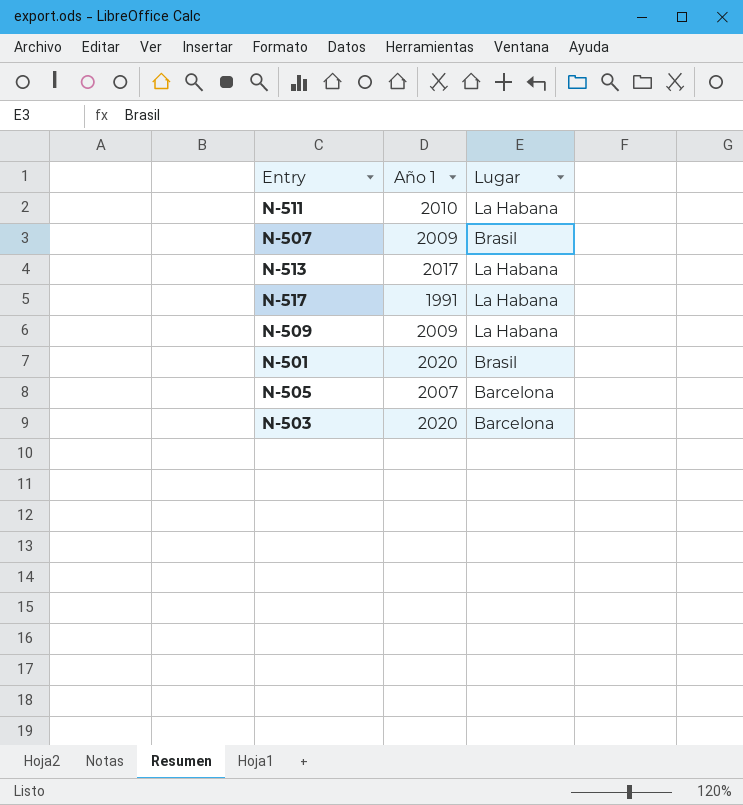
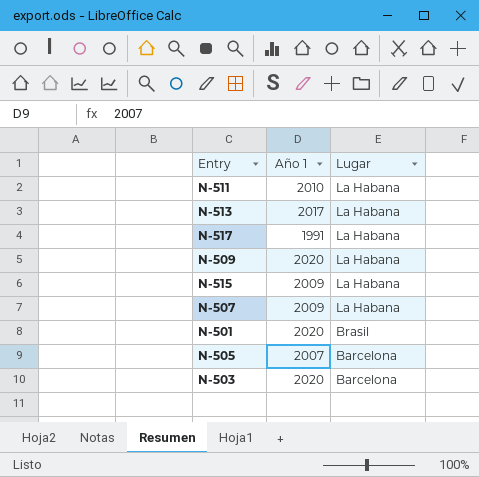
row order: none -> Lugar descending
N-509 | Año 1: 2009 -> 2020
row N-515: none -> 2009 | La Habana
N-507 | Lugar: Brasil -> La Habana

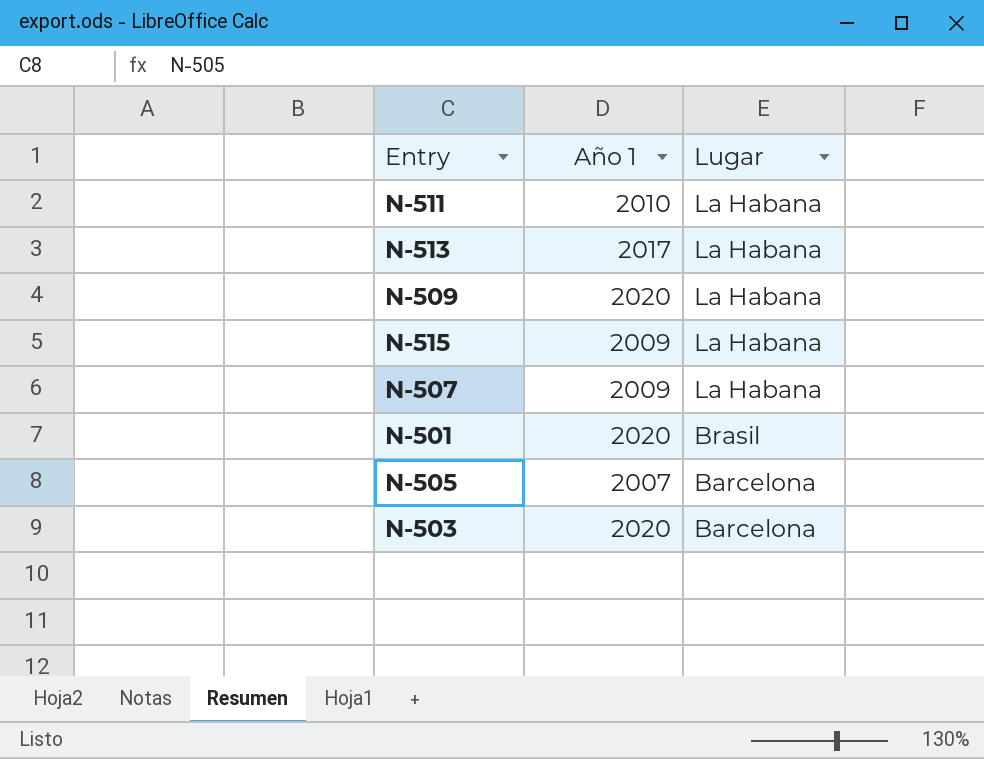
row N-517: 1991 | La Habana -> none

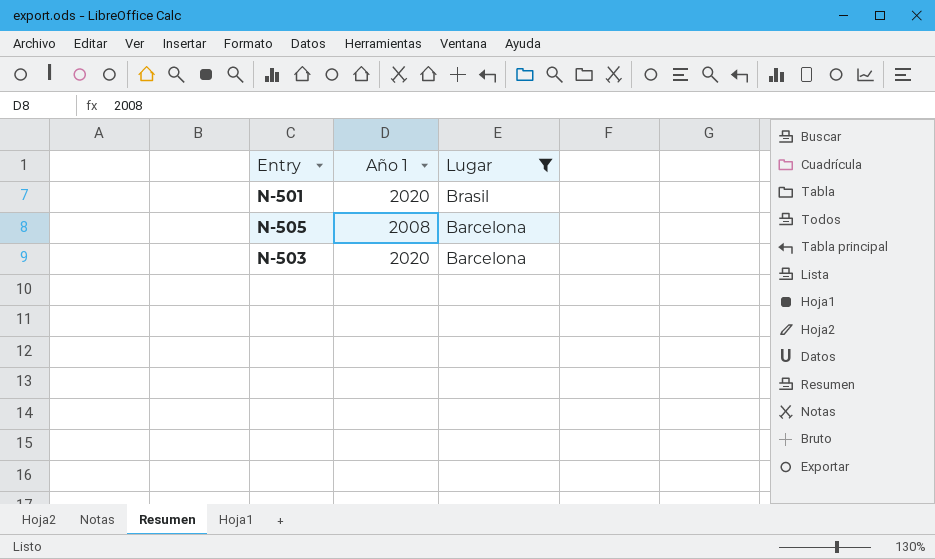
filter: none -> Lugar != La Habana
N-505 | Año 1: 2007 -> 2008

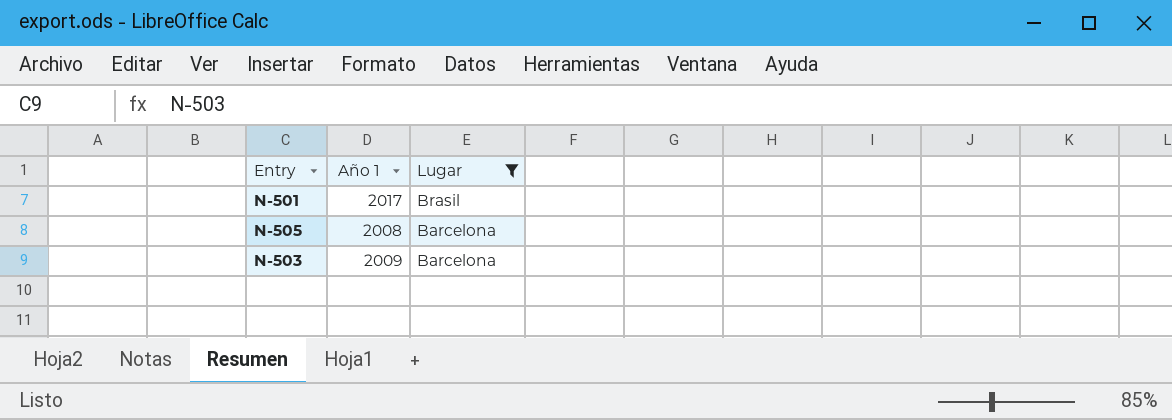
N-501 | Año 1: 2020 -> 2017
N-503 | Año 1: 2020 -> 2009

